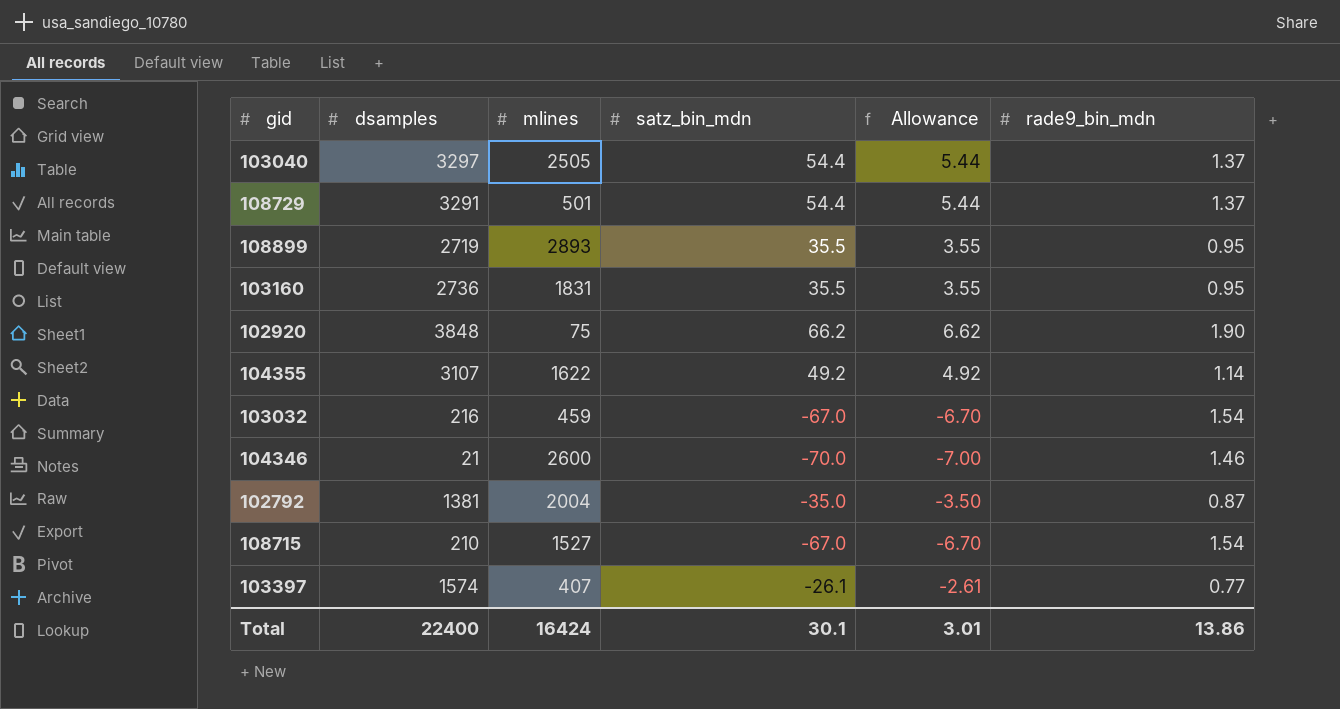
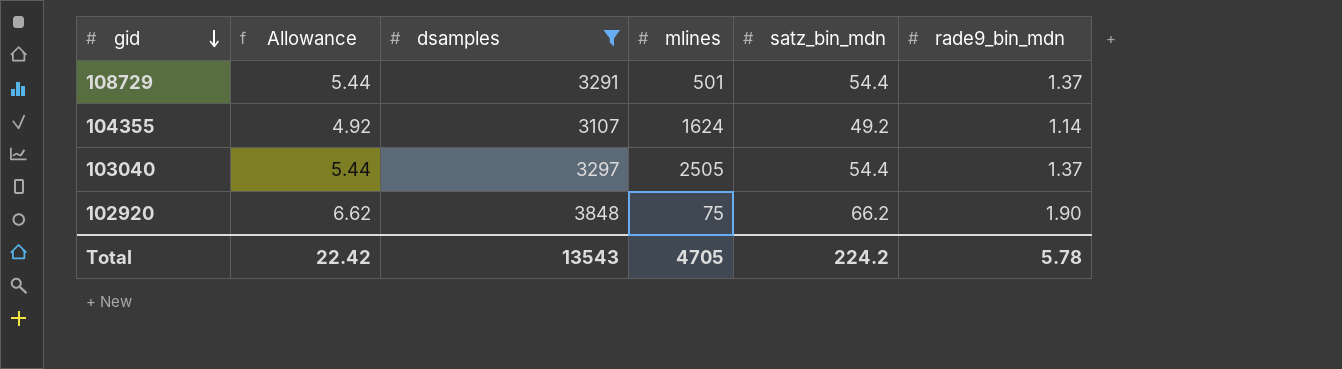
filter: none -> dsamples >= 3107
row order: none -> gid descending
column Allowance | position: 5 -> 2
104355 | mlines: 1622 -> 1624
Total | Allowance: 3.01 -> 22.42
Total | dsamples: 22400 -> 13543
Total | mlines: 16424 -> 4705
Total | satz_bin_mdn: 30.1 -> 224.2
Total | rade9_bin_mdn: 13.86 -> 5.78

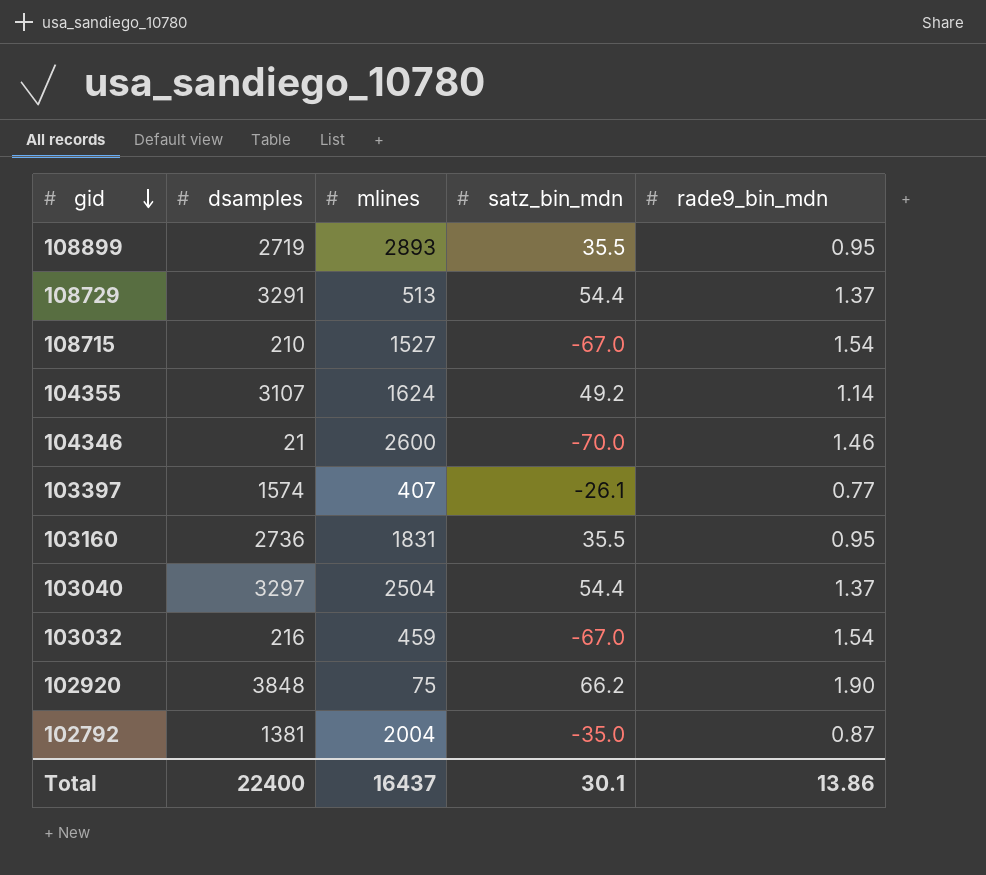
filter: dsamples >= 3107 -> none
column Allowance | formula: [satz_bin_mdn] * 0.1 -> none
108729 | mlines: 501 -> 513
103040 | mlines: 2505 -> 2504
Total | dsamples: 13543 -> 22400
Total | mlines: 4705 -> 16437
Total | satz_bin_mdn: 224.2 -> 30.1
Total | rade9_bin_mdn: 5.78 -> 13.86

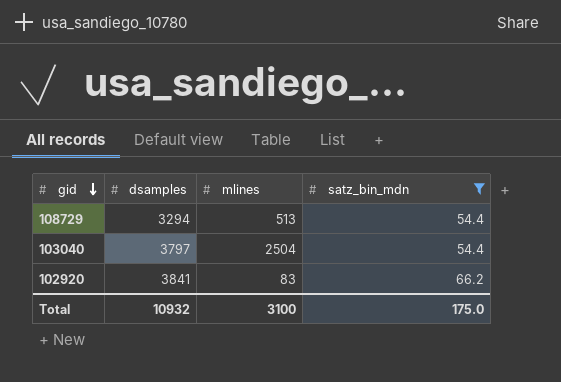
filter: none -> satz_bin_mdn >= 54.4
column rade9_bin_mdn | position: 5 -> none
108729 | dsamples: 3291 -> 3294
103040 | dsamples: 3297 -> 3797
102920 | dsamples: 3848 -> 3841
102920 | mlines: 75 -> 83
Total | dsamples: 22400 -> 10932
Total | mlines: 16437 -> 3100
Total | satz_bin_mdn: 30.1 -> 175.0

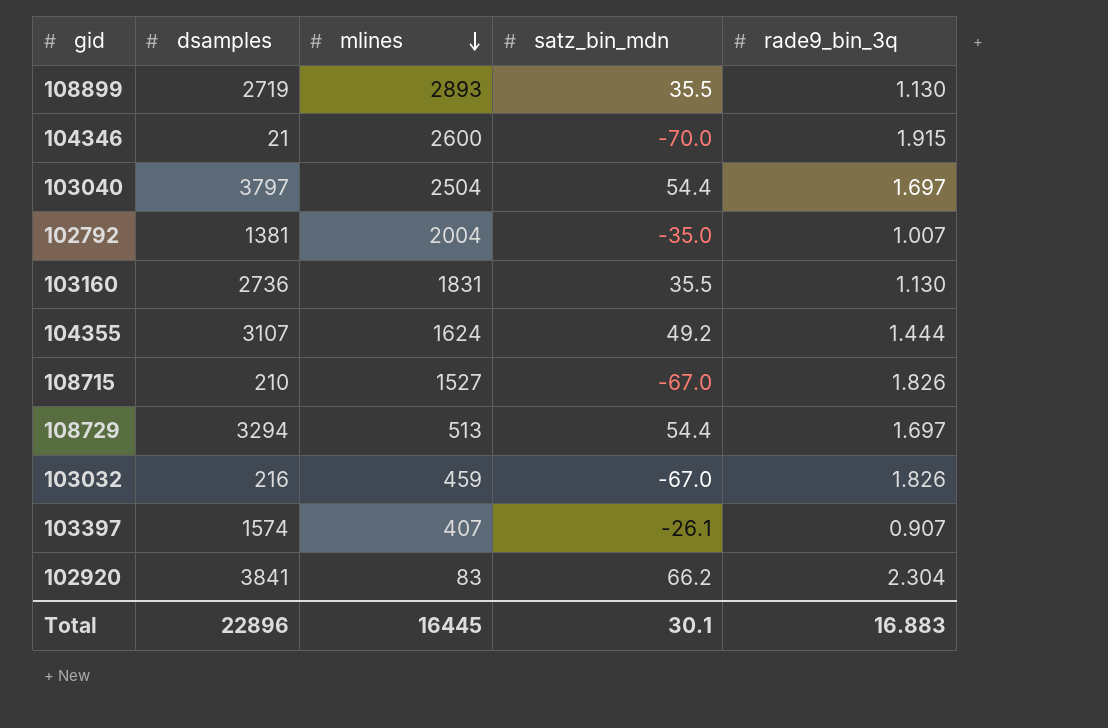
filter: satz_bin_mdn >= 54.4 -> none
row order: gid descending -> mlines descending
column rade9_bin_3q | position: none -> 5
Total | dsamples: 10932 -> 22896
Total | mlines: 3100 -> 16445
Total | satz_bin_mdn: 175.0 -> 30.1

